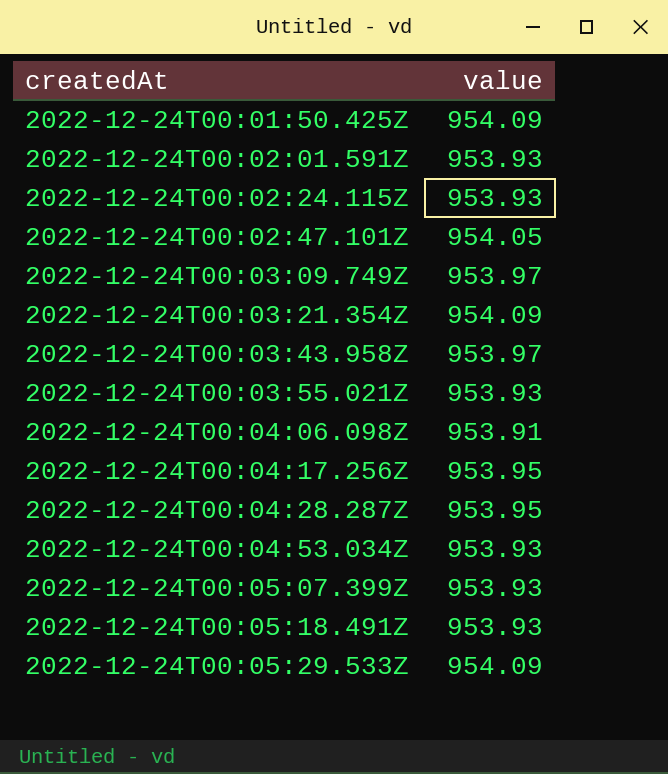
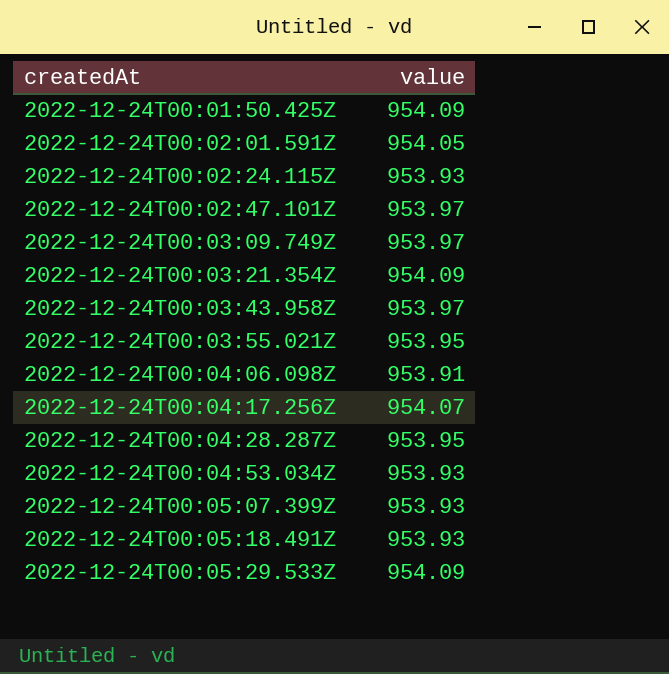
2022-12-24T00:02:01.591Z | value: 953.93 -> 954.05
2022-12-24T00:02:47.101Z | value: 954.05 -> 953.97
2022-12-24T00:03:55.021Z | value: 953.93 -> 953.95
2022-12-24T00:04:17.256Z | value: 953.95 -> 954.07

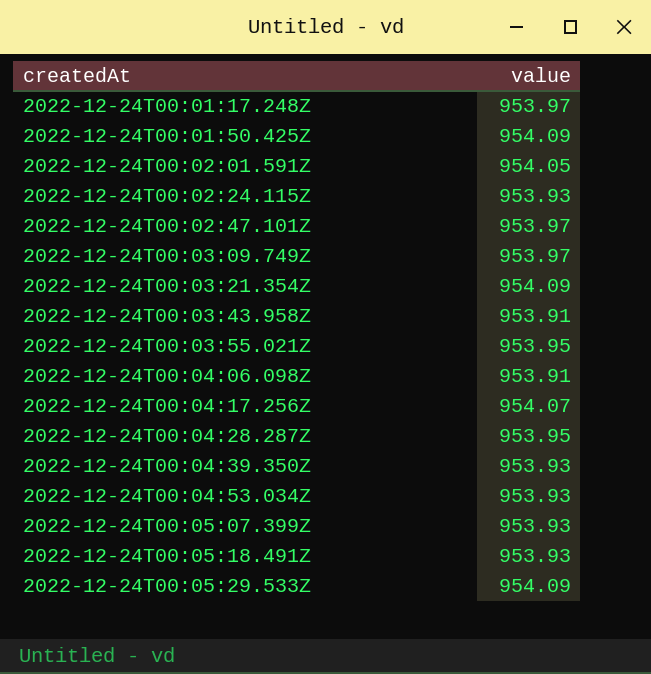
row 2022-12-24T00:01:17.248Z: none -> 953.97
2022-12-24T00:03:43.958Z | value: 953.97 -> 953.91
row 2022-12-24T00:04:39.350Z: none -> 953.93

